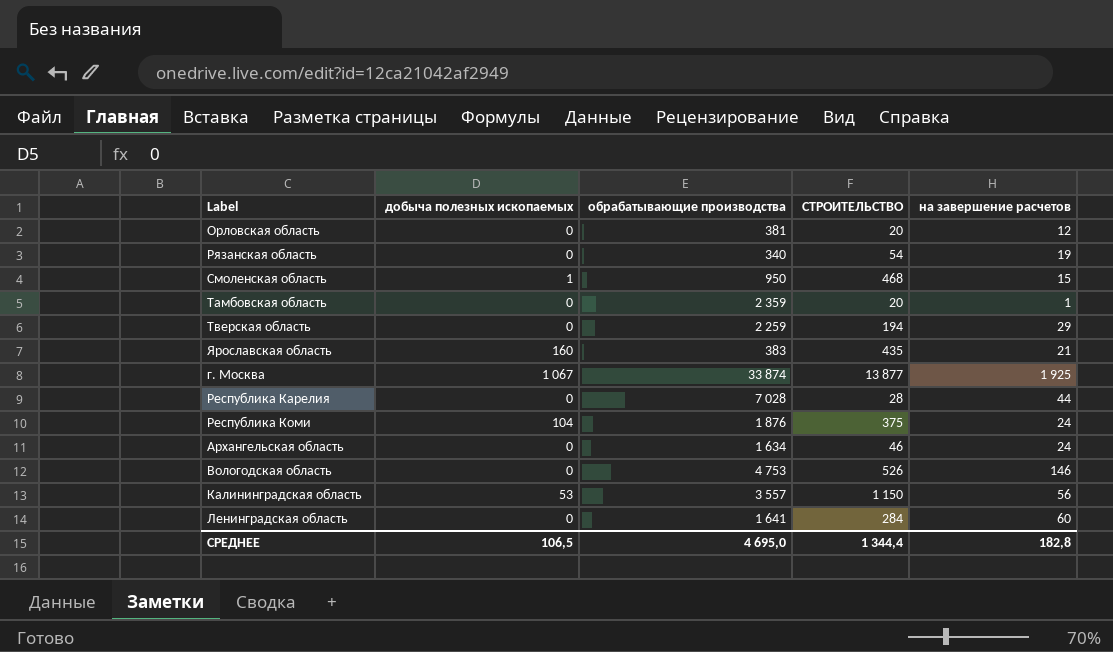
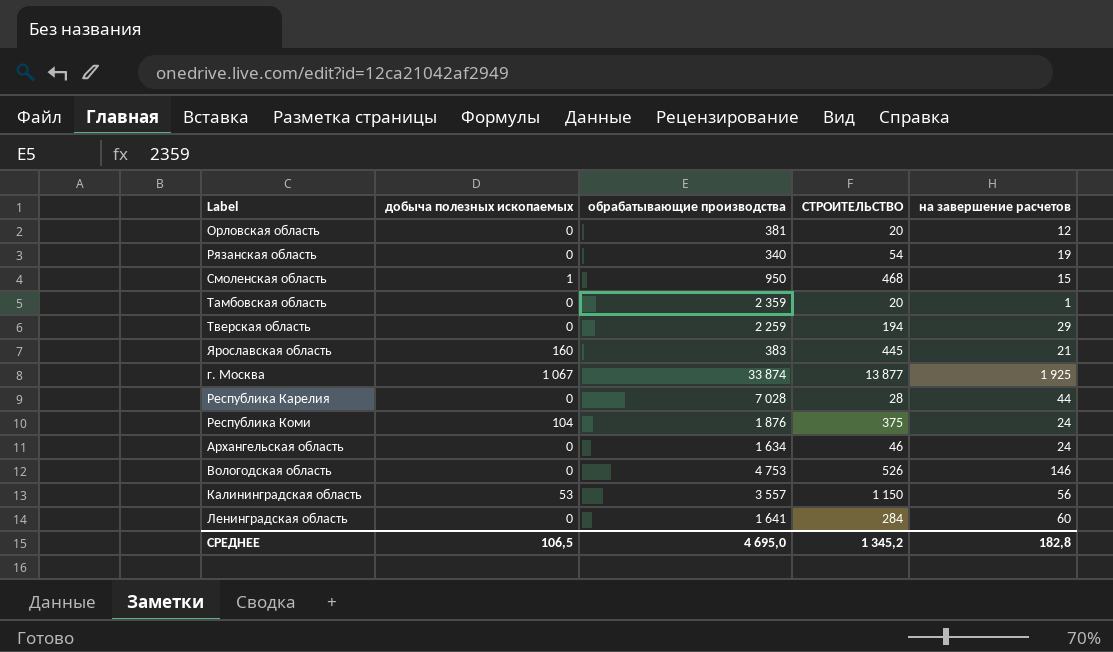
Ярославская область | СТРОИТЕЛЬСТВО: 435 -> 445
СРЕДНЕЕ | СТРОИТЕЛЬСТВО: 1 344,4 -> 1 345,2

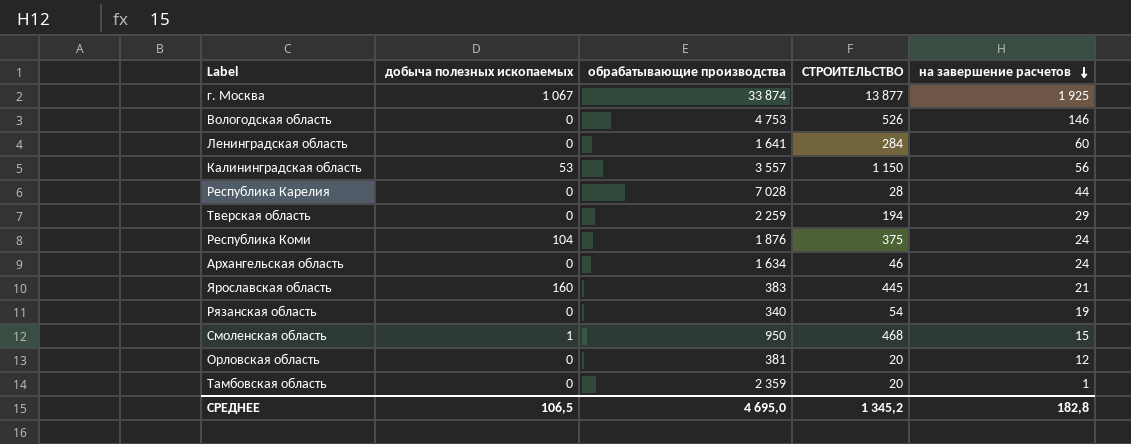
row order: none -> на завершение расчетов descending

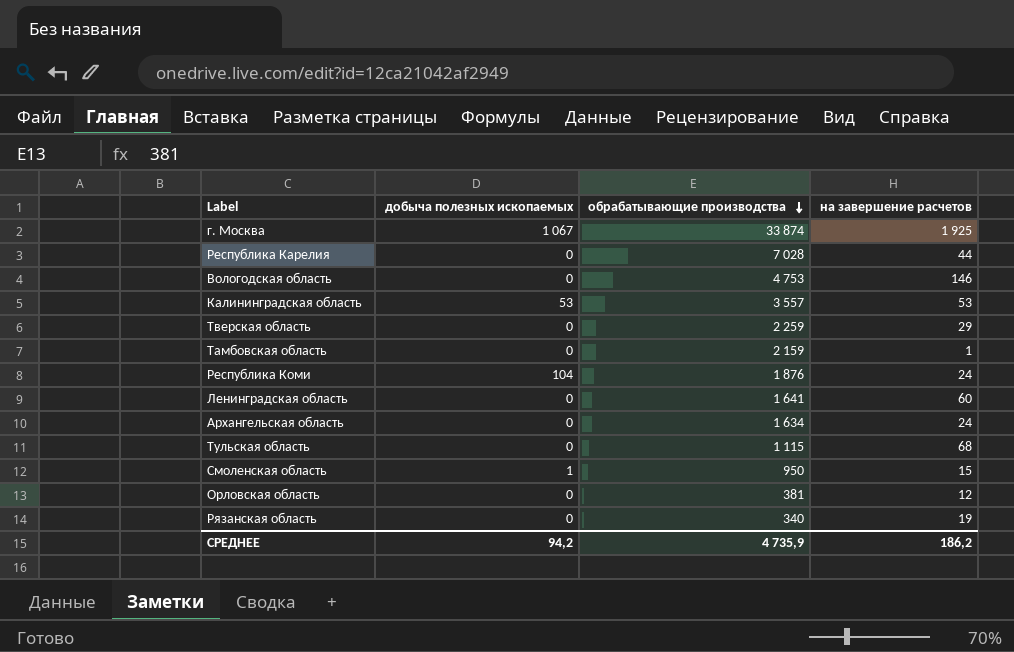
row order: на завершение расчетов descending -> обрабатывающие производства descending
column СТРОИТЕЛЬСТВО | position: 4 -> none
row Ярославская область: 160 | 383 | 445 | 21 -> none
Калининградская область | на завершение расчетов: 56 -> 53
Тамбовская область | обрабатывающие производства: 2 359 -> 2 159
row Тульская область: none -> 0 | 1 115 | 68
СРЕДНЕЕ | добыча полезных ископаемых: 106,5 -> 94,2
СРЕДНЕЕ | обрабатывающие производства: 4 695,0 -> 4 735,9
СРЕДНЕЕ | на завершение расчетов: 182,8 -> 186,2

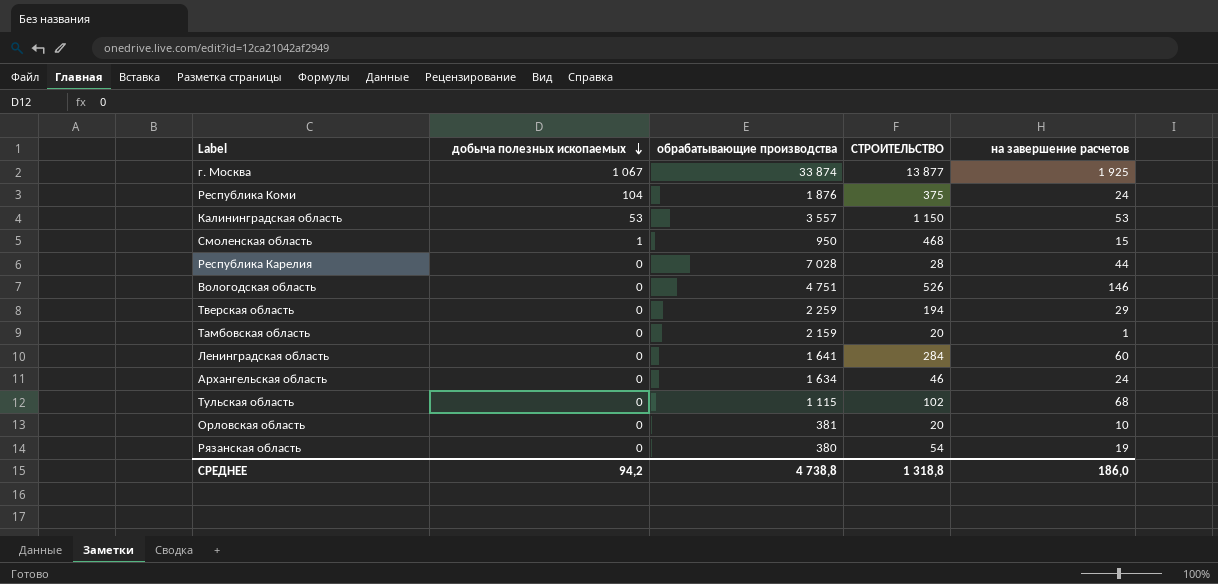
row order: обрабатывающие производства descending -> добыча полезных ископаемых descending
column СТРОИТЕЛЬСТВО | position: none -> 4
Вологодская область | обрабатывающие производства: 4 753 -> 4 751
Орловская область | на завершение расчетов: 12 -> 10
Рязанская область | обрабатывающие производства: 340 -> 380
СРЕДНЕЕ | обрабатывающие производства: 4 735,9 -> 4 738,8
СРЕДНЕЕ | на завершение расчетов: 186,2 -> 186,0

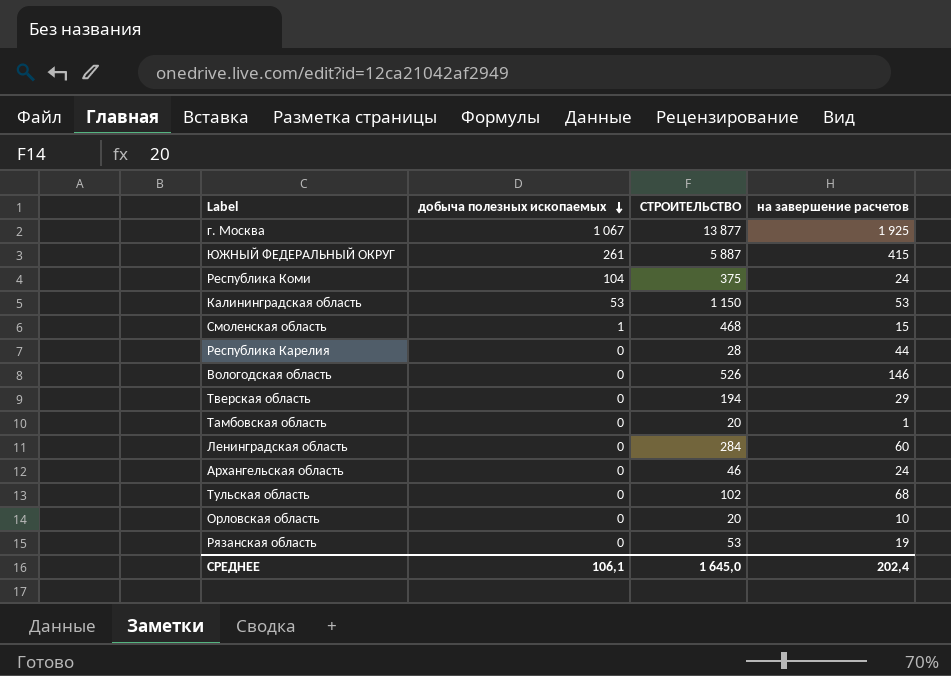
column обрабатывающие производства | position: 3 -> none
row ЮЖНЫЙ ФЕДЕРАЛЬНЫЙ ОКРУГ: none -> 261 | 5 887 | 415
Рязанская область | СТРОИТЕЛЬСТВО: 54 -> 53
СРЕДНЕЕ | добыча полезных ископаемых: 94,2 -> 106,1
СРЕДНЕЕ | СТРОИТЕЛЬСТВО: 1 318,8 -> 1 645,0
СРЕДНЕЕ | на завершение расчетов: 186,0 -> 202,4

